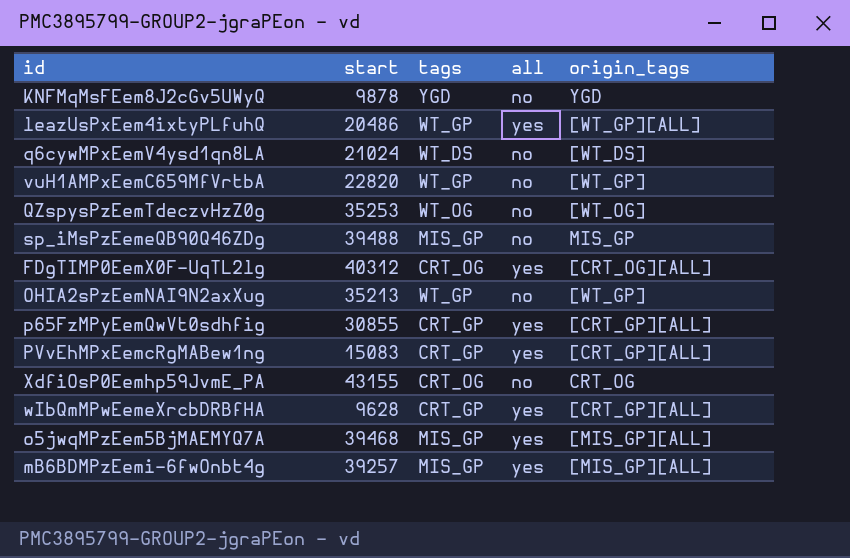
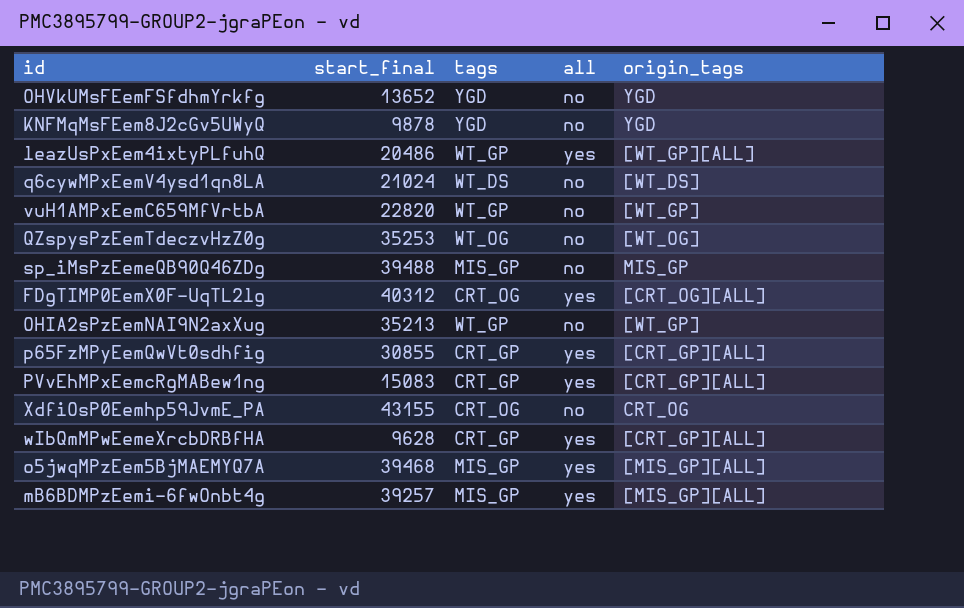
column name: start -> start_final
row OHVkUMsFEemFSfdhmYrkfg: none -> 13652 | YGD | no | YGD

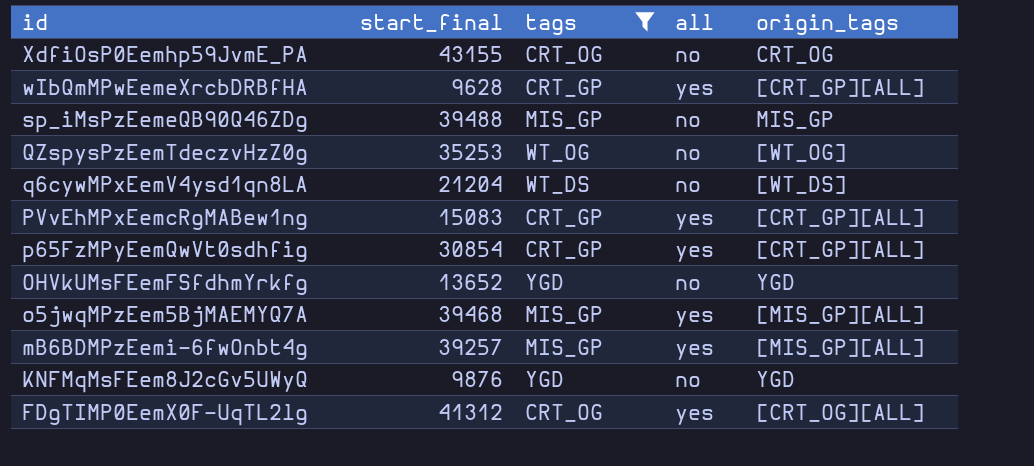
filter: none -> tags != WT_GP
row order: none -> id descending
q6cywMPxEemV4ysd1qn8LA | start_final: 21024 -> 21204
p65FzMPyEemQwVt0sdhfig | start_final: 30855 -> 30854
KNFMqMsFEem8J2cGv5UWyQ | start_final: 9878 -> 9876
FDgTIMP0EemX0F-UqTL2lg | start_final: 40312 -> 41312

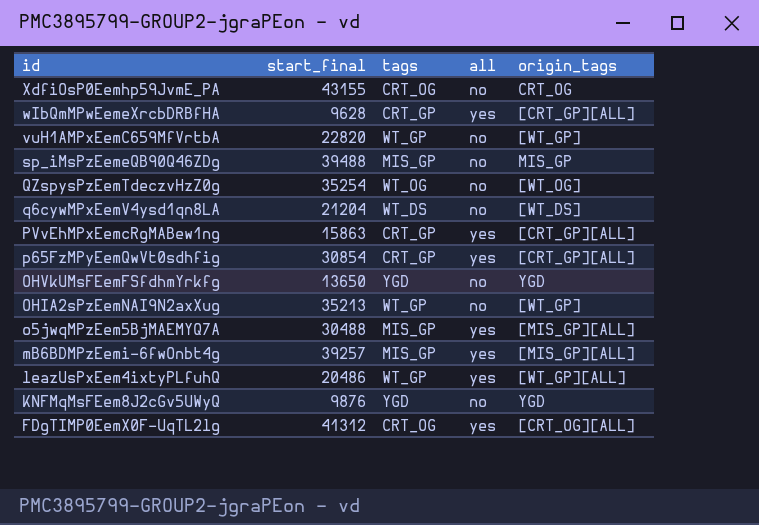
filter: tags != WT_GP -> none
QZspysPzEemTdeczvHzZ0g | start_final: 35253 -> 35254
PVvEhMPxEemcRgMABew1ng | start_final: 15083 -> 15863
OHVkUMsFEemFSfdhmYrkfg | start_final: 13652 -> 13650
o5jwqMPzEem5BjMAEMYQ7A | start_final: 39468 -> 30488

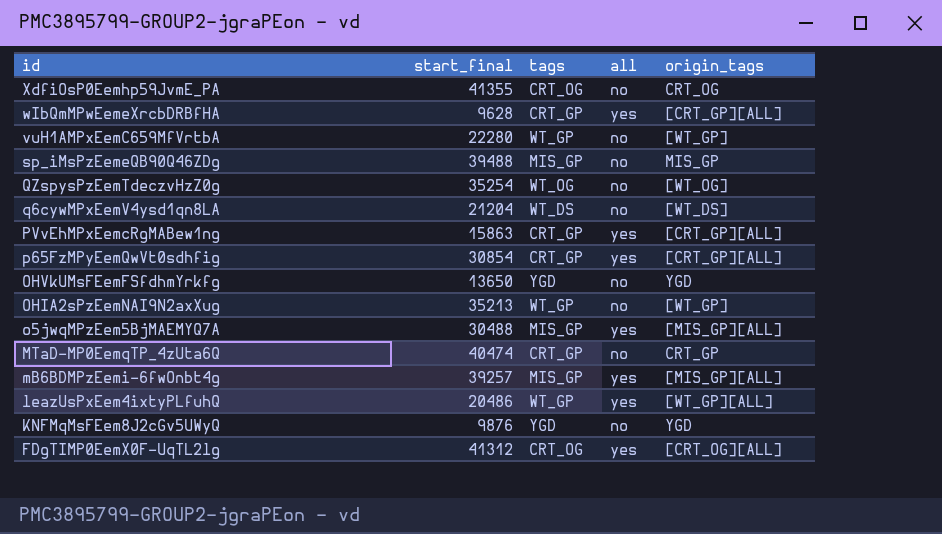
XdfiOsP0Eemhp59JvmE_PA | start_final: 43155 -> 41355
vuH1AMPxEemC659MfVrtbA | start_final: 22820 -> 22280
row MTaD-MP0EemqTP_4zUta6Q: none -> 40474 | CRT_GP | no | CRT_GP

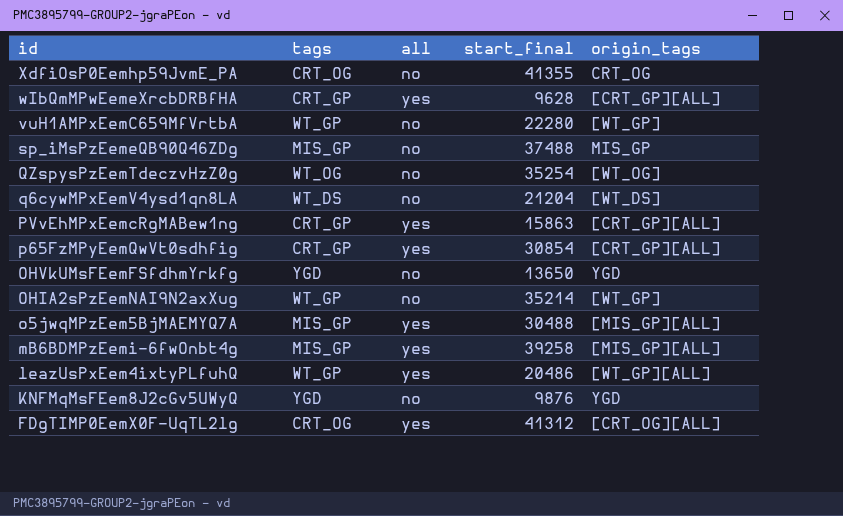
column start_final | position: 2 -> 4
row MTaD-MP0EemqTP_4zUta6Q: 40474 | CRT_GP | no | CRT_GP -> none
sp_iMsPzEemeQB90Q46ZDg | start_final: 39488 -> 37488
OHIA2sPzEemNAI9N2axXug | start_final: 35213 -> 35214
mB6BDMPzEemi-6fwOnbt4g | start_final: 39257 -> 39258

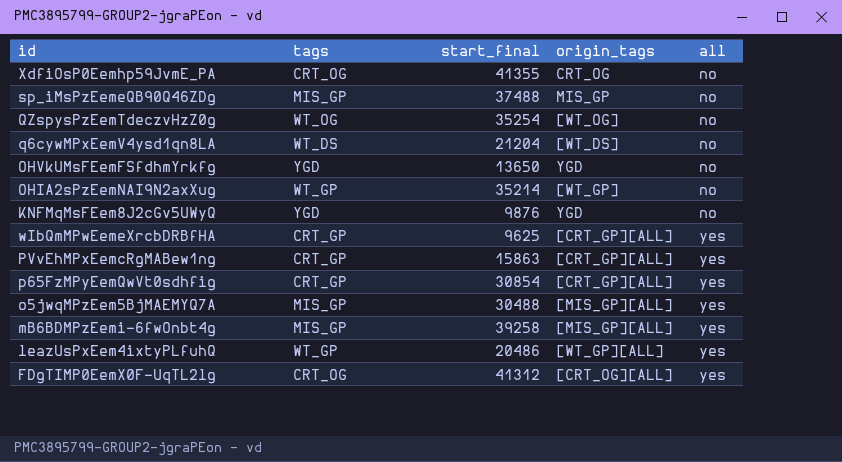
row order: id descending -> all ascending
column all | position: 3 -> 5
row vuH1AMPxEemC659MfVrtbA: WT_GP | no | 22280 | [WT_GP] -> none
wIbQmMPwEemeXrcbDRBfHA | start_final: 9628 -> 9625

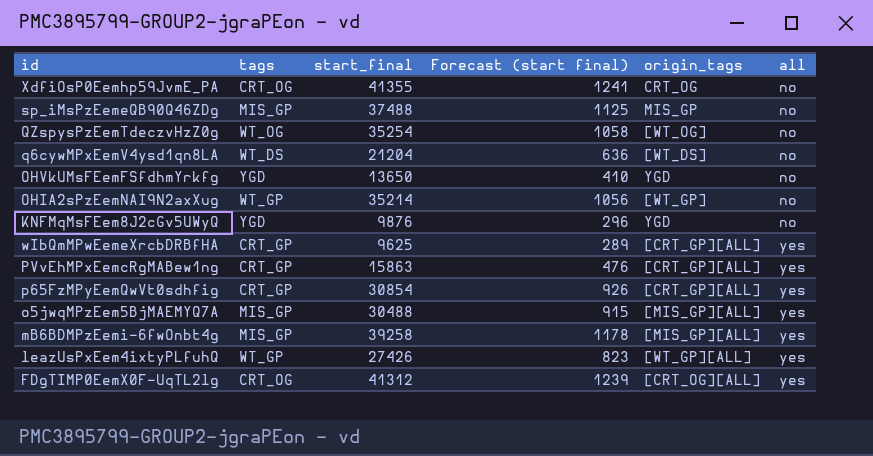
column Forecast (start final) | formula: none -> [start_final] * 0.03
leazUsPxEem4ixtyPLfuhQ | start_final: 20486 -> 27426

